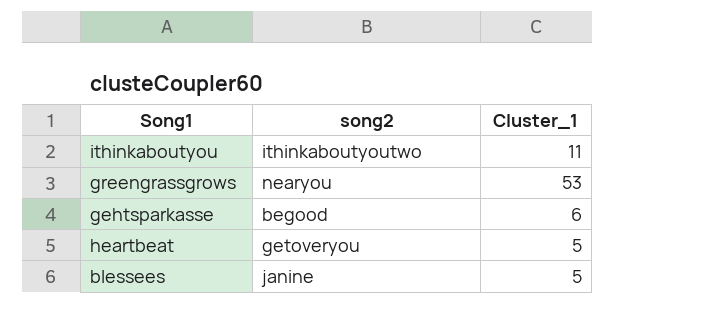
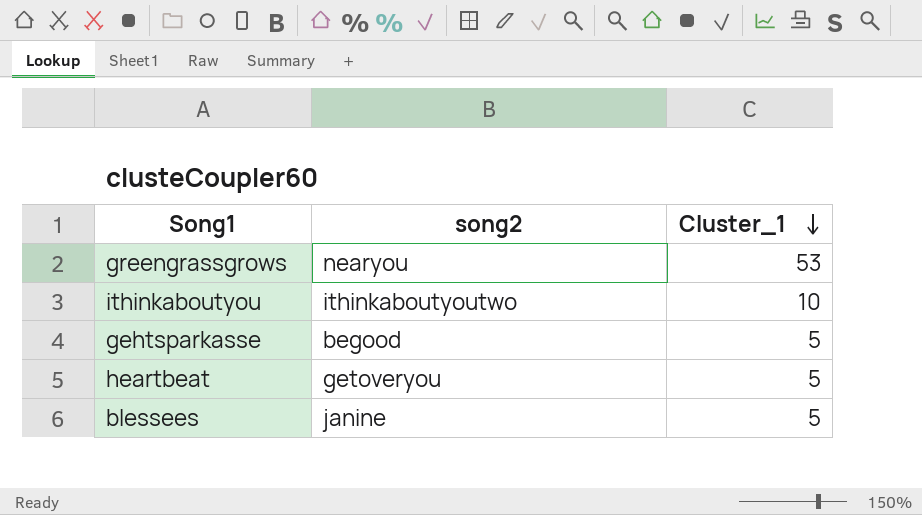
row order: none -> Cluster_1 descending
ithinkaboutyou | Cluster_1: 11 -> 10
gehtsparkasse | Cluster_1: 6 -> 5

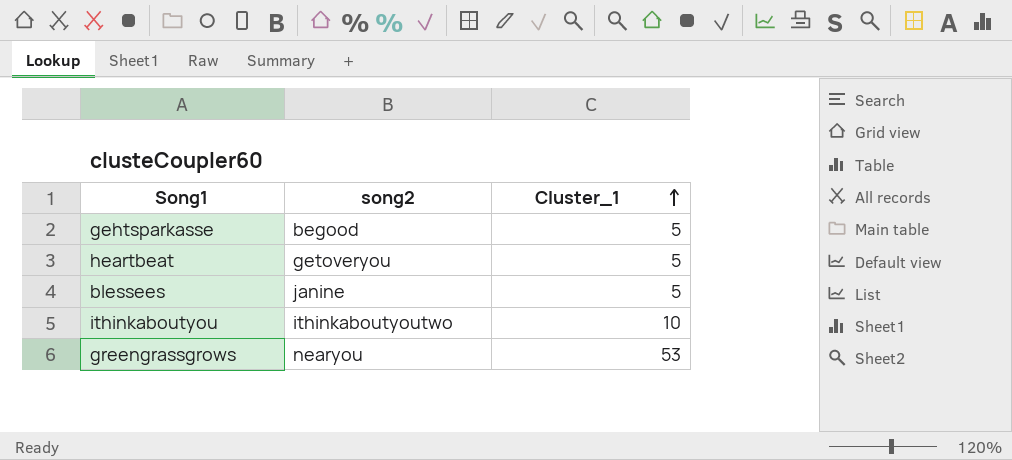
row order: Cluster_1 descending -> Cluster_1 ascending

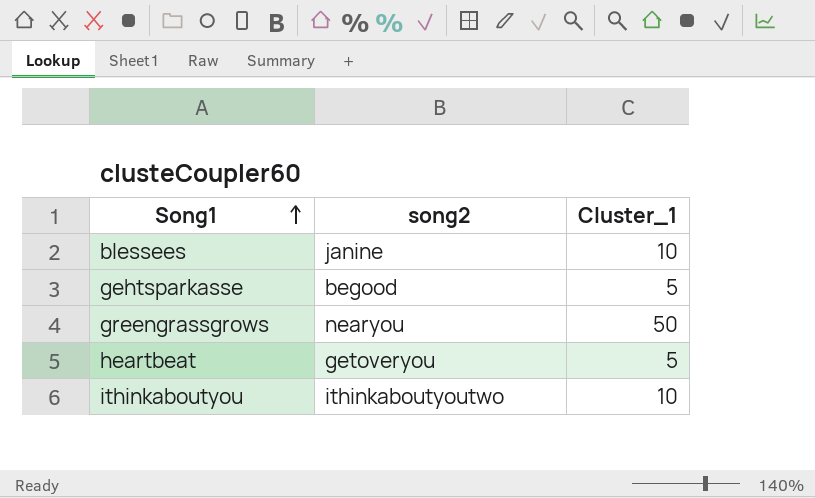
row order: Cluster_1 ascending -> Song1 ascending
blessees | Cluster_1: 5 -> 10
greengrassgrows | Cluster_1: 53 -> 50

